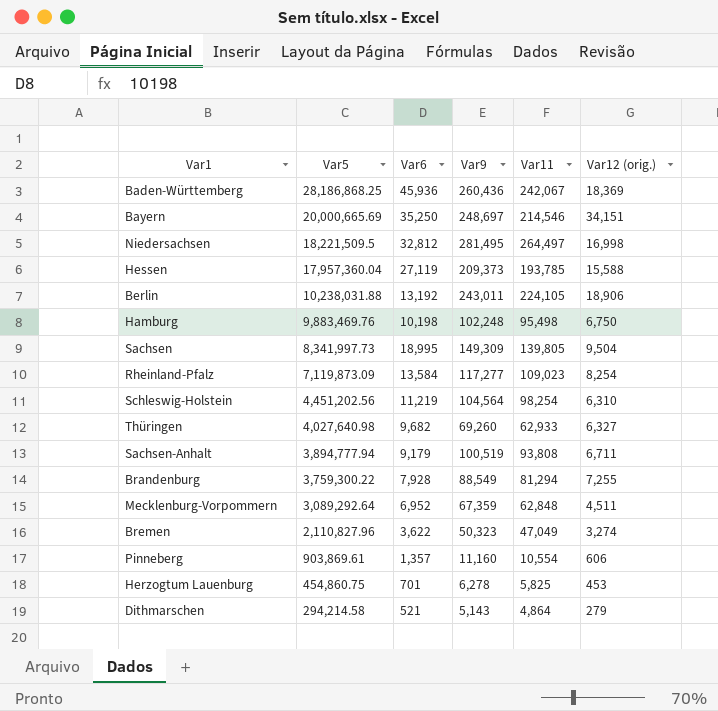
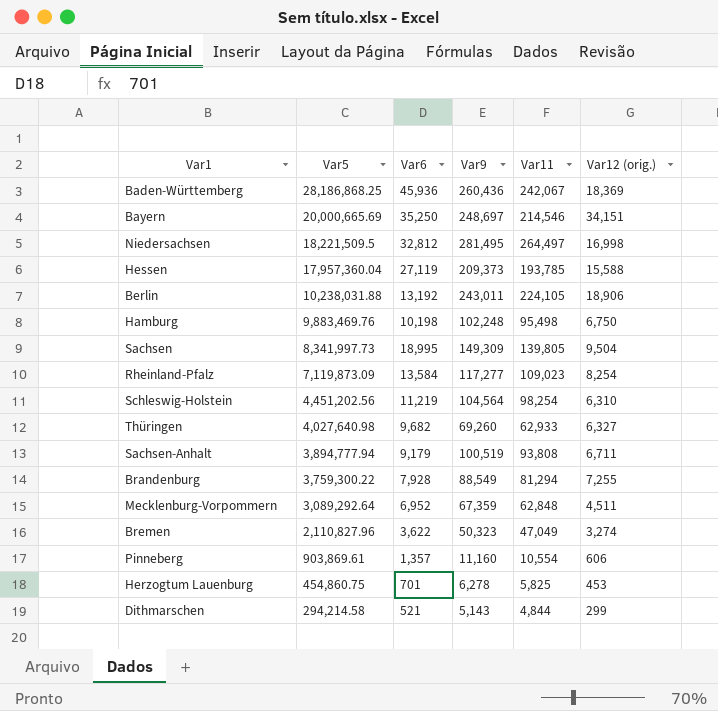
Dithmarschen | Var11: 4,864 -> 4,844
Dithmarschen | Var12 (orig.): 279 -> 299

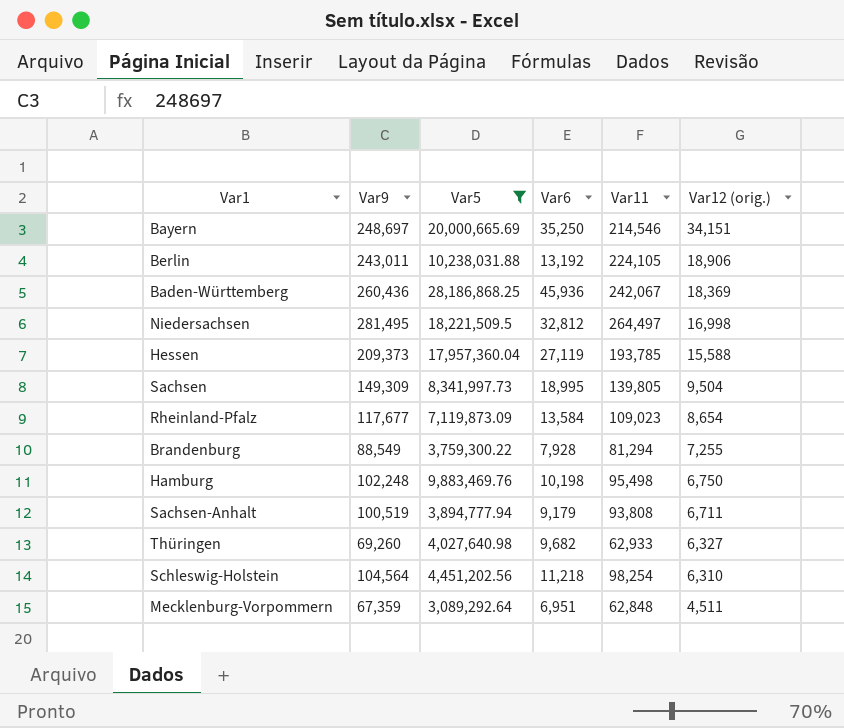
filter: none -> Var5 >= 3,089,292.64
row order: Var5 descending -> Var12 (orig.) descending
column Var9 | position: 4 -> 2
Rheinland-Pfalz | Var9: 117,277 -> 117,677
Rheinland-Pfalz | Var12 (orig.): 8,254 -> 8,654
Schleswig-Holstein | Var6: 11,219 -> 11,218
Mecklenburg-Vorpommern | Var6: 6,952 -> 6,951

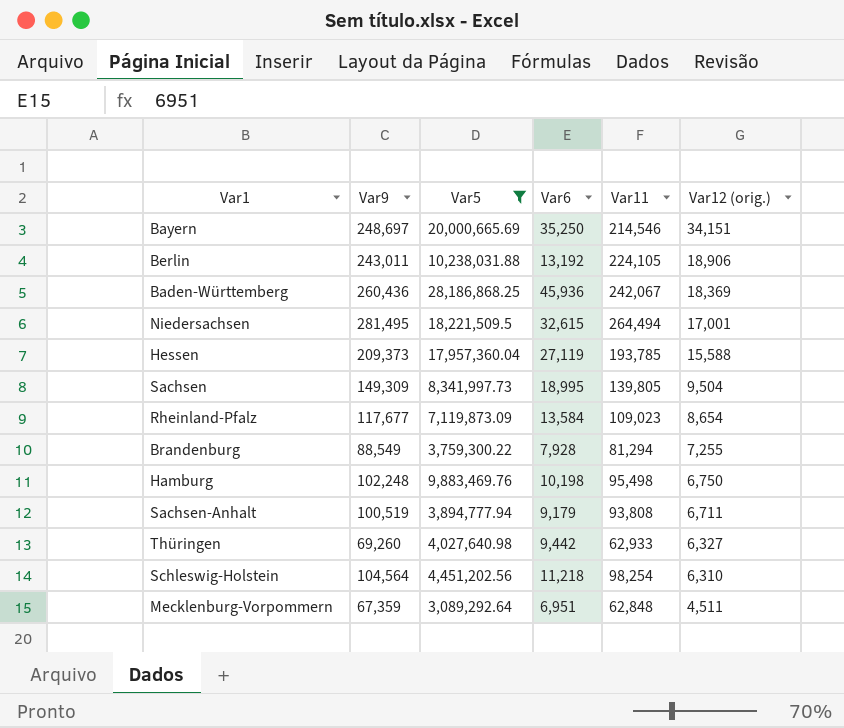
Niedersachsen | Var6: 32,812 -> 32,615
Niedersachsen | Var11: 264,497 -> 264,494
Niedersachsen | Var12 (orig.): 16,998 -> 17,001
Thüringen | Var6: 9,682 -> 9,442

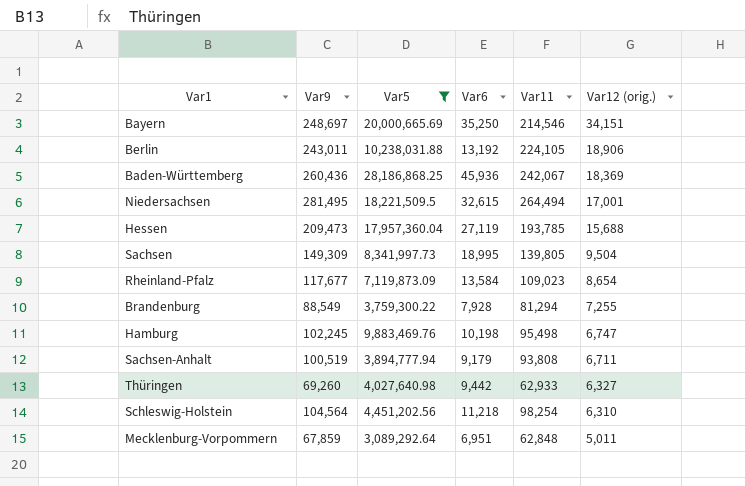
Hessen | Var9: 209,373 -> 209,473
Hessen | Var12 (orig.): 15,588 -> 15,688
Hamburg | Var9: 102,248 -> 102,245
Hamburg | Var12 (orig.): 6,750 -> 6,747
Mecklenburg-Vorpommern | Var9: 67,359 -> 67,859
Mecklenburg-Vorpommern | Var12 (orig.): 4,511 -> 5,011

